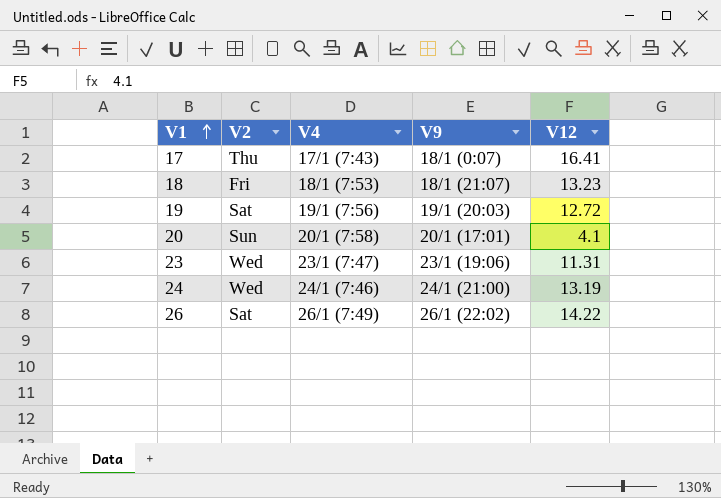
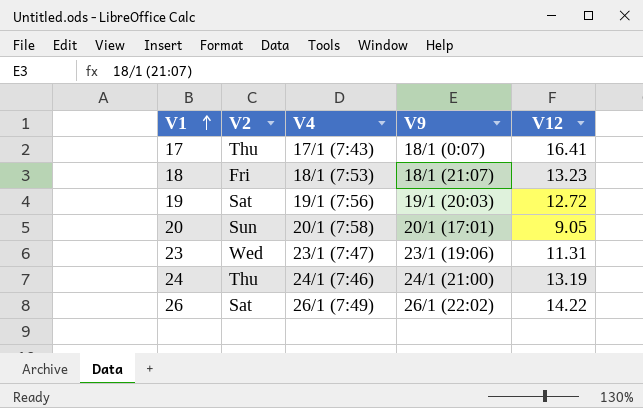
20 | V12: 4.1 -> 9.05
24 | V2: Wed -> Thu

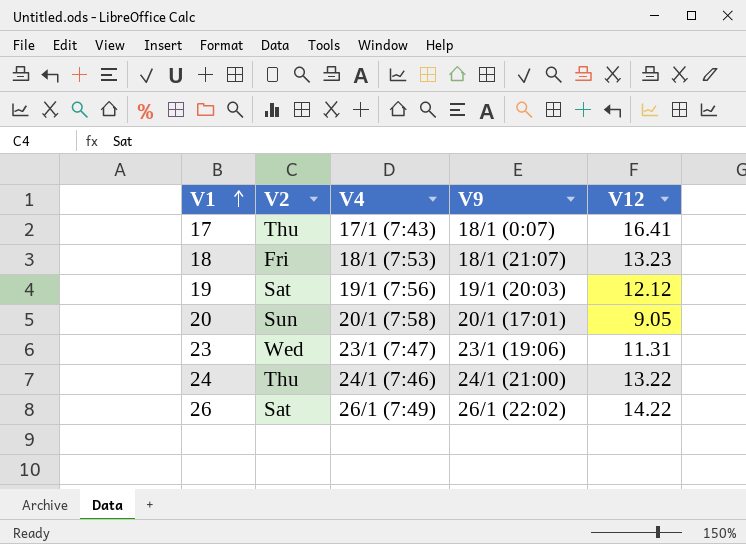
19 | V12: 12.72 -> 12.12
24 | V12: 13.19 -> 13.22

